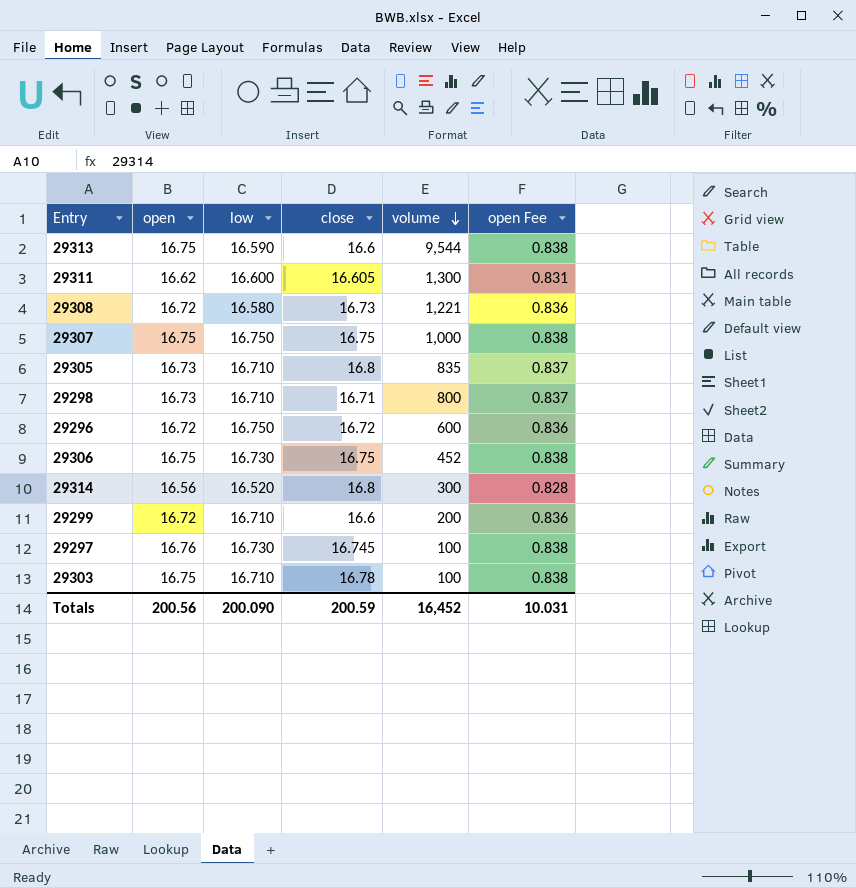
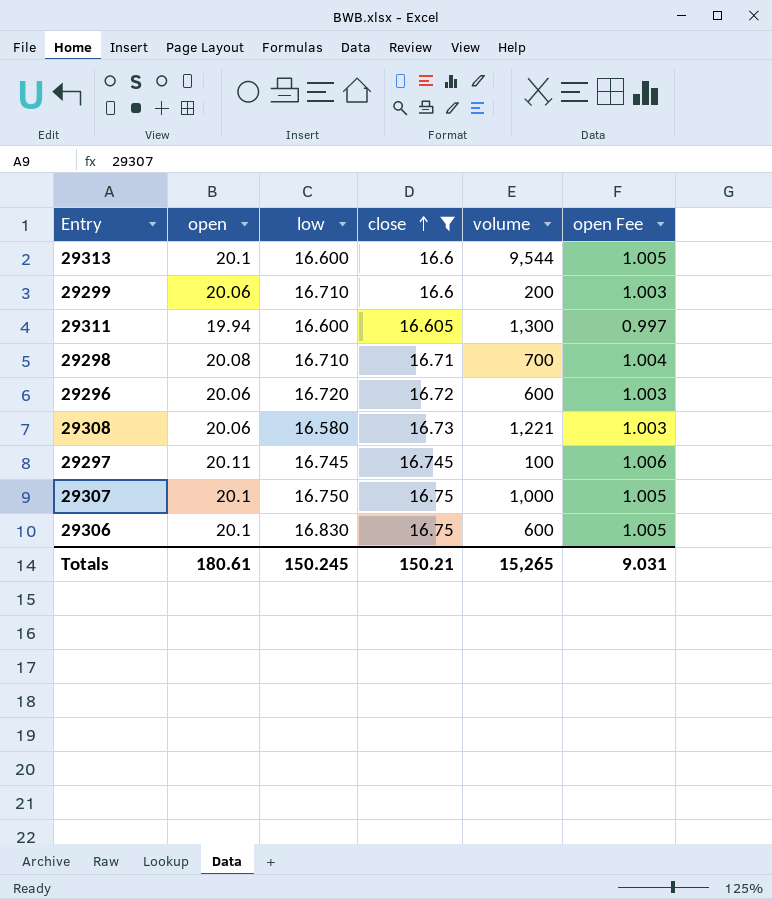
filter: none -> close <= 16.75
row order: volume descending -> close ascending
29313 | open: 16.75 -> 20.1
29313 | low: 16.590 -> 16.600
29313 | open Fee: 0.838 -> 1.005
29299 | open: 16.72 -> 20.06
29299 | open Fee: 0.836 -> 1.003
29311 | open: 16.62 -> 19.94
29311 | open Fee: 0.831 -> 0.997
29298 | open: 16.73 -> 20.08
29298 | volume: 800 -> 700
29298 | open Fee: 0.837 -> 1.004
29296 | open: 16.72 -> 20.06
29296 | low: 16.750 -> 16.720
29296 | open Fee: 0.836 -> 1.003
29308 | open: 16.72 -> 20.06
29308 | open Fee: 0.836 -> 1.003
29297 | open: 16.76 -> 20.11
29297 | low: 16.730 -> 16.745
29297 | open Fee: 0.838 -> 1.006
29307 | open: 16.75 -> 20.1
29307 | open Fee: 0.838 -> 1.005
29306 | open: 16.75 -> 20.1
29306 | low: 16.730 -> 16.830
29306 | volume: 452 -> 600
29306 | open Fee: 0.838 -> 1.005
Totals | open: 200.56 -> 180.61
Totals | low: 200.090 -> 150.245
Totals | close: 200.59 -> 150.21
Totals | volume: 16,452 -> 15,265
Totals | open Fee: 10.031 -> 9.031

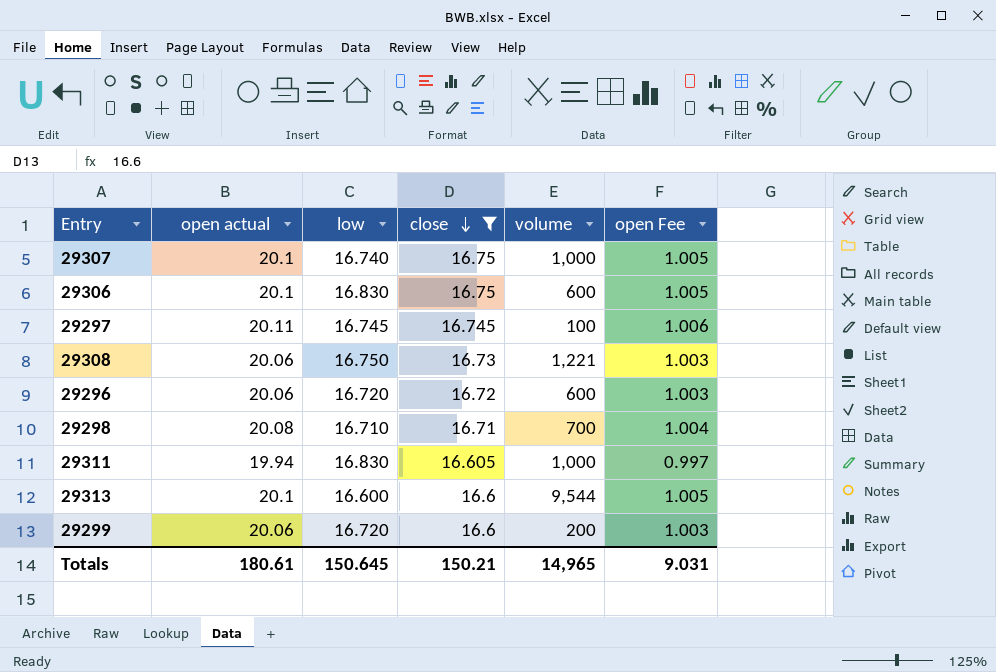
row order: close ascending -> close descending
column name: open -> open actual
29307 | low: 16.750 -> 16.740
29308 | low: 16.580 -> 16.750
29311 | low: 16.600 -> 16.830
29311 | volume: 1,300 -> 1,000
29299 | low: 16.710 -> 16.720
Totals | low: 150.245 -> 150.645
Totals | volume: 15,265 -> 14,965

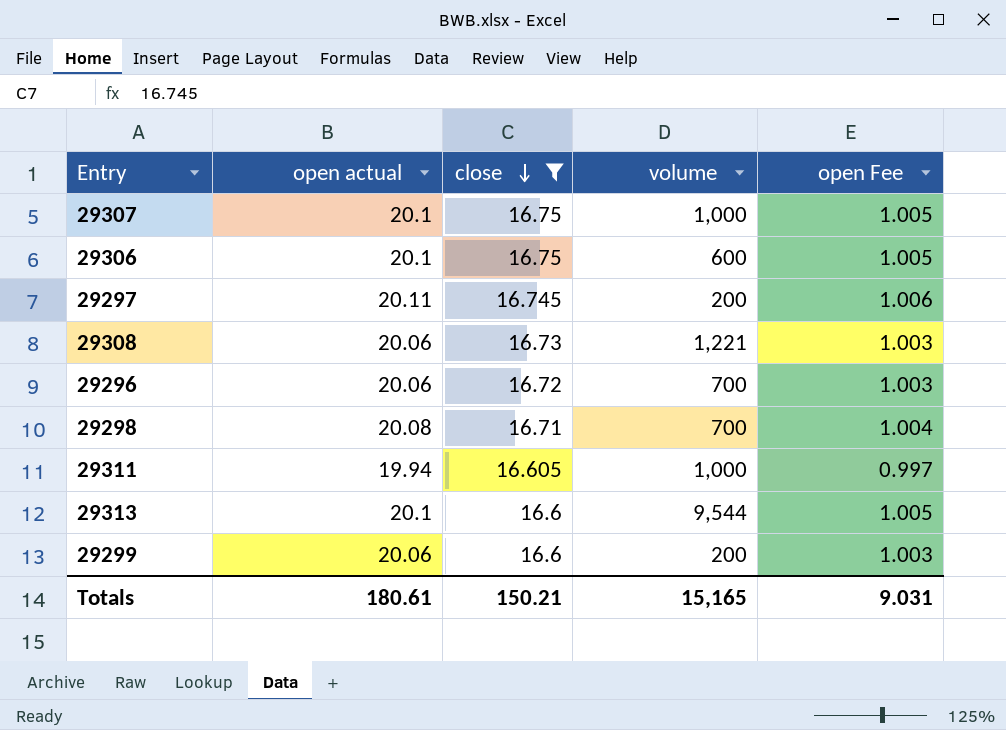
column low | position: 3 -> none
29297 | volume: 100 -> 200
29296 | volume: 600 -> 700
Totals | volume: 14,965 -> 15,165

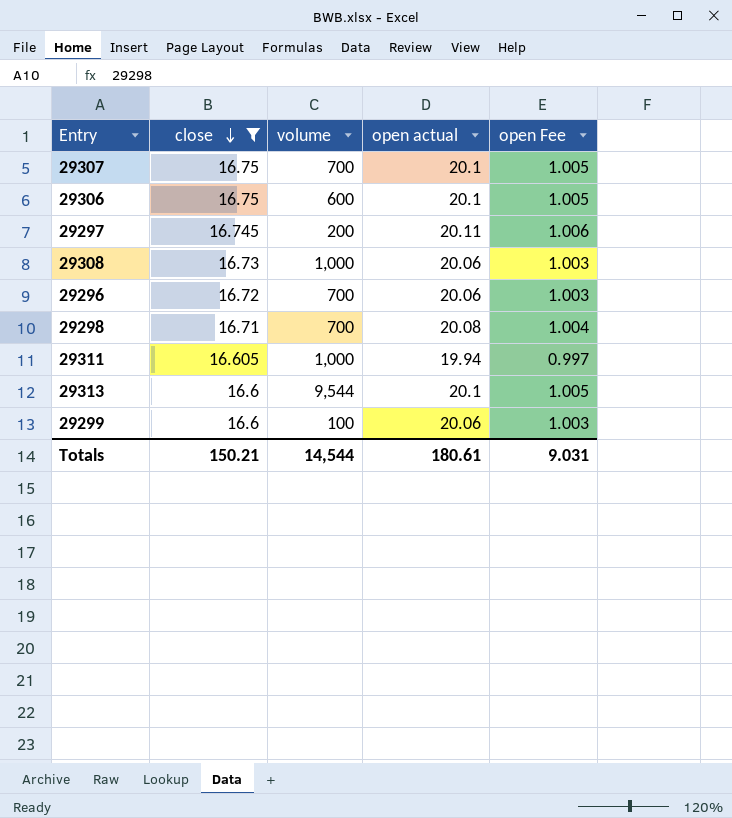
column open actual | position: 2 -> 4
29307 | volume: 1,000 -> 700
29308 | volume: 1,221 -> 1,000
29299 | volume: 200 -> 100
Totals | volume: 15,165 -> 14,544

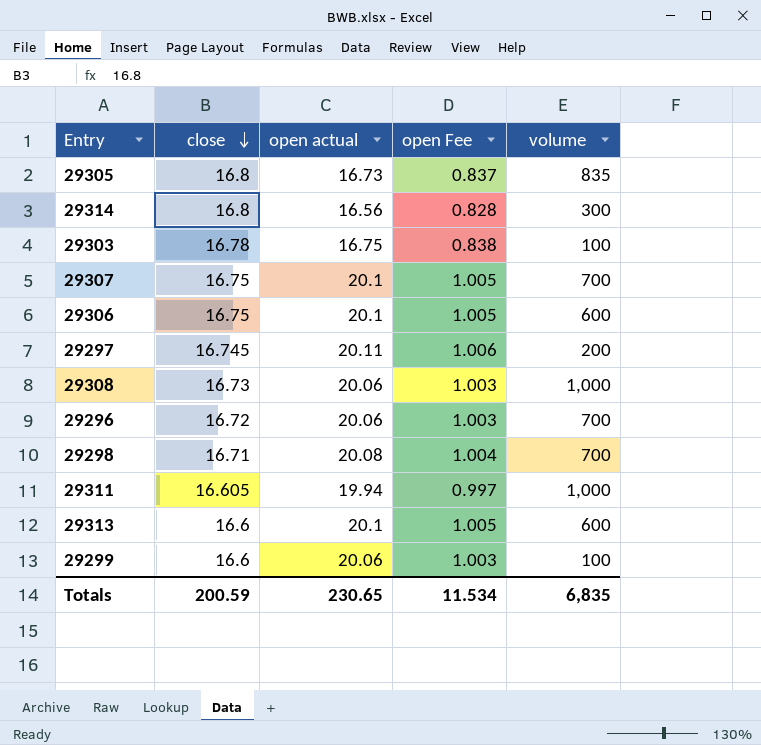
filter: close <= 16.75 -> none
column volume | position: 3 -> 5
29313 | volume: 9,544 -> 600
Totals | close: 150.21 -> 200.59
Totals | open actual: 180.61 -> 230.65
Totals | open Fee: 9.031 -> 11.534
Totals | volume: 14,544 -> 6,835

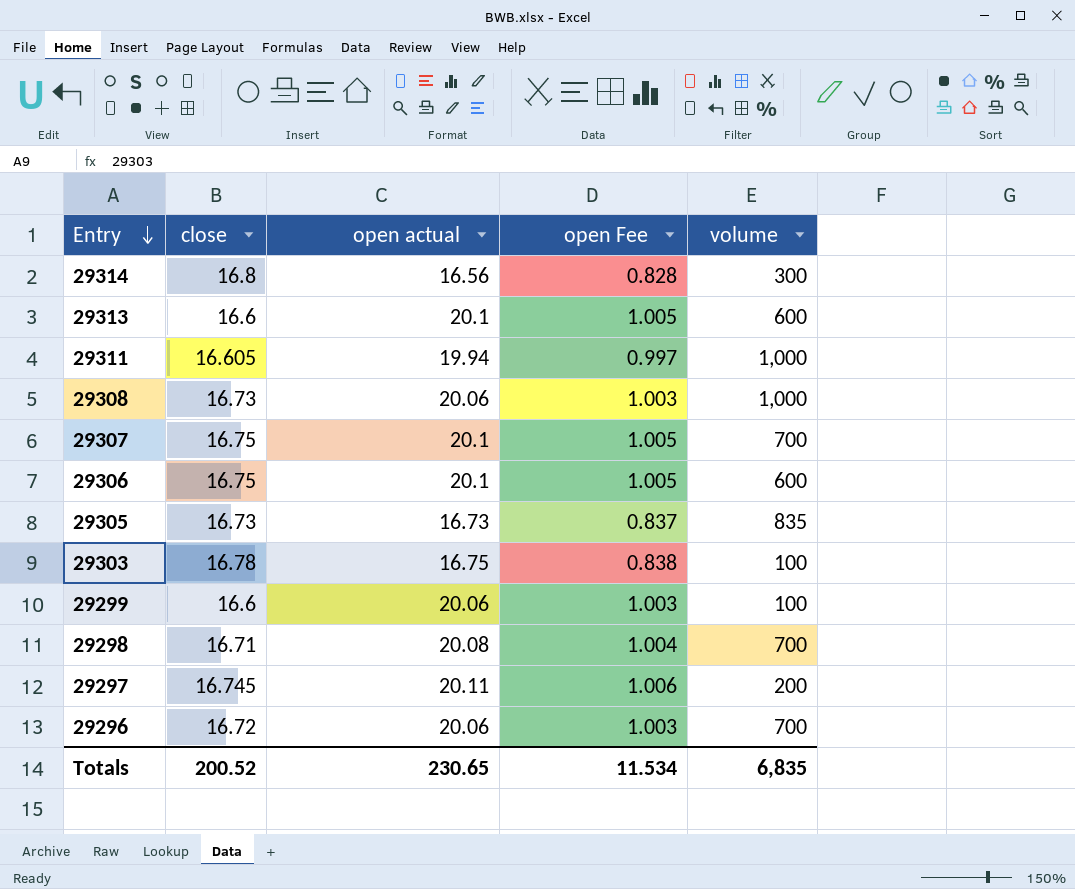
row order: close descending -> Entry descending
29305 | close: 16.8 -> 16.73
Totals | close: 200.59 -> 200.52

